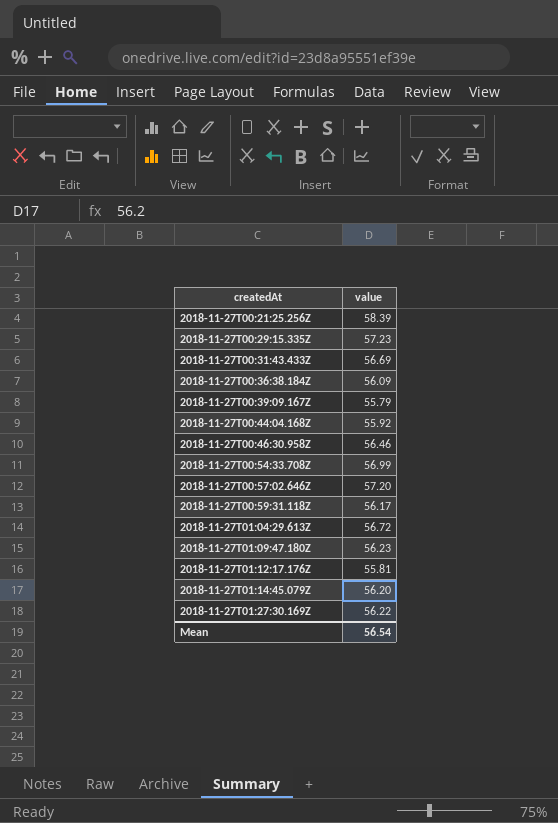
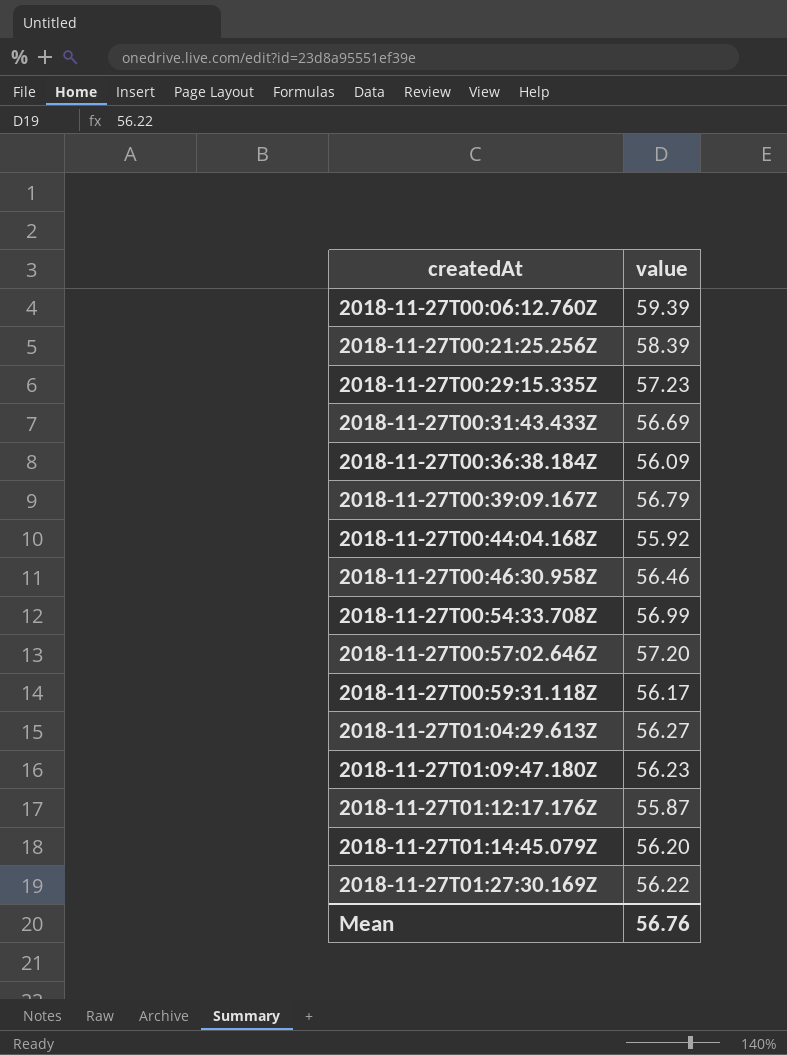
row 2018-11-27T00:06:12.760Z: none -> 59.39
2018-11-27T00:39:09.167Z | value: 55.79 -> 56.79
2018-11-27T01:04:29.613Z | value: 56.72 -> 56.27
2018-11-27T01:12:17.176Z | value: 55.81 -> 55.87
Mean | value: 56.54 -> 56.76

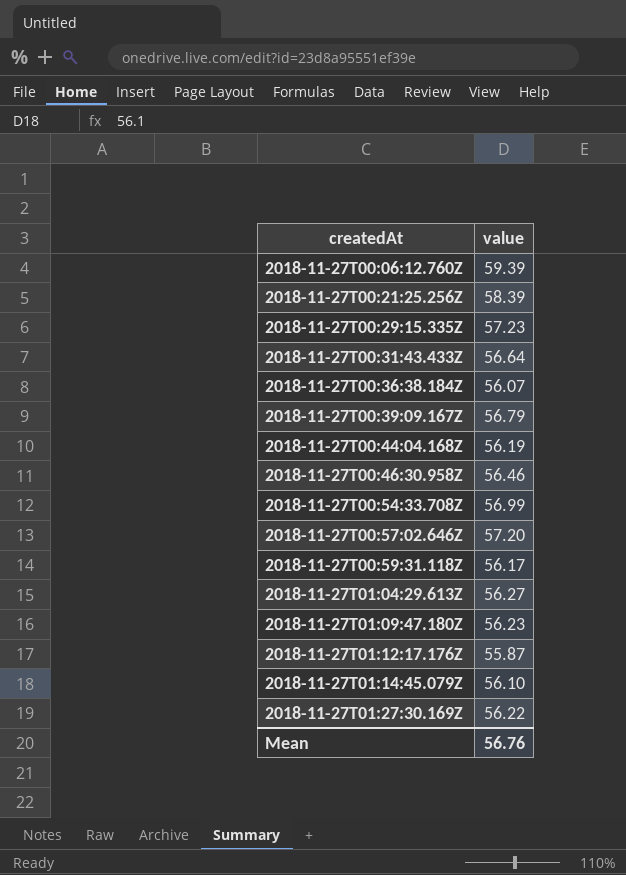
2018-11-27T00:31:43.433Z | value: 56.69 -> 56.64
2018-11-27T00:36:38.184Z | value: 56.09 -> 56.07
2018-11-27T00:44:04.168Z | value: 55.92 -> 56.19
2018-11-27T01:14:45.079Z | value: 56.20 -> 56.10

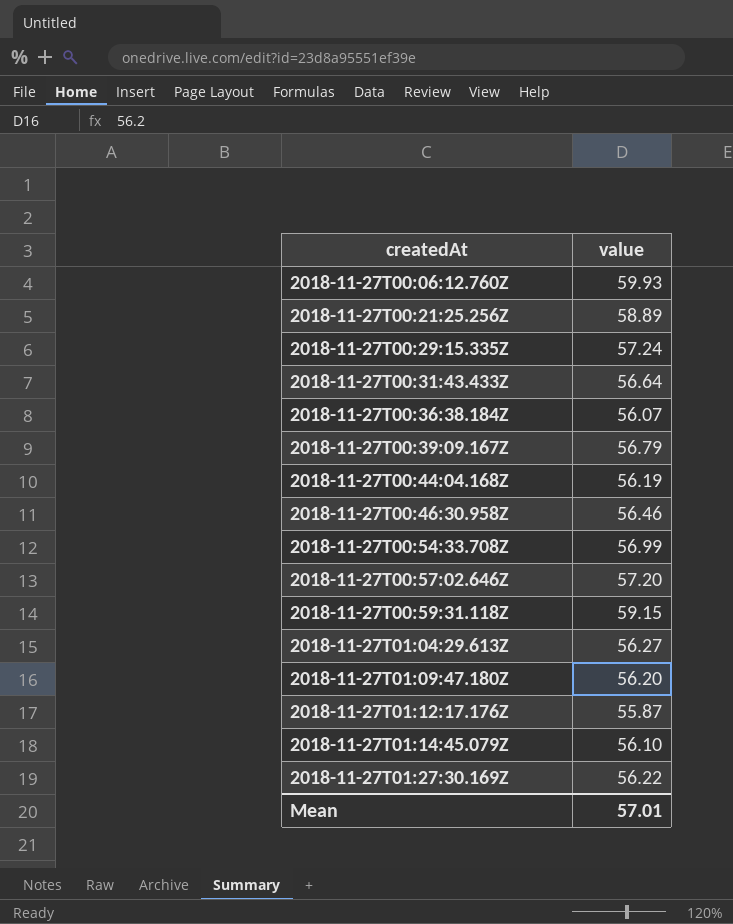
2018-11-27T00:06:12.760Z | value: 59.39 -> 59.93
2018-11-27T00:21:25.256Z | value: 58.39 -> 58.89
2018-11-27T00:29:15.335Z | value: 57.23 -> 57.24
2018-11-27T00:59:31.118Z | value: 56.17 -> 59.15
2018-11-27T01:09:47.180Z | value: 56.23 -> 56.20
Mean | value: 56.76 -> 57.01

